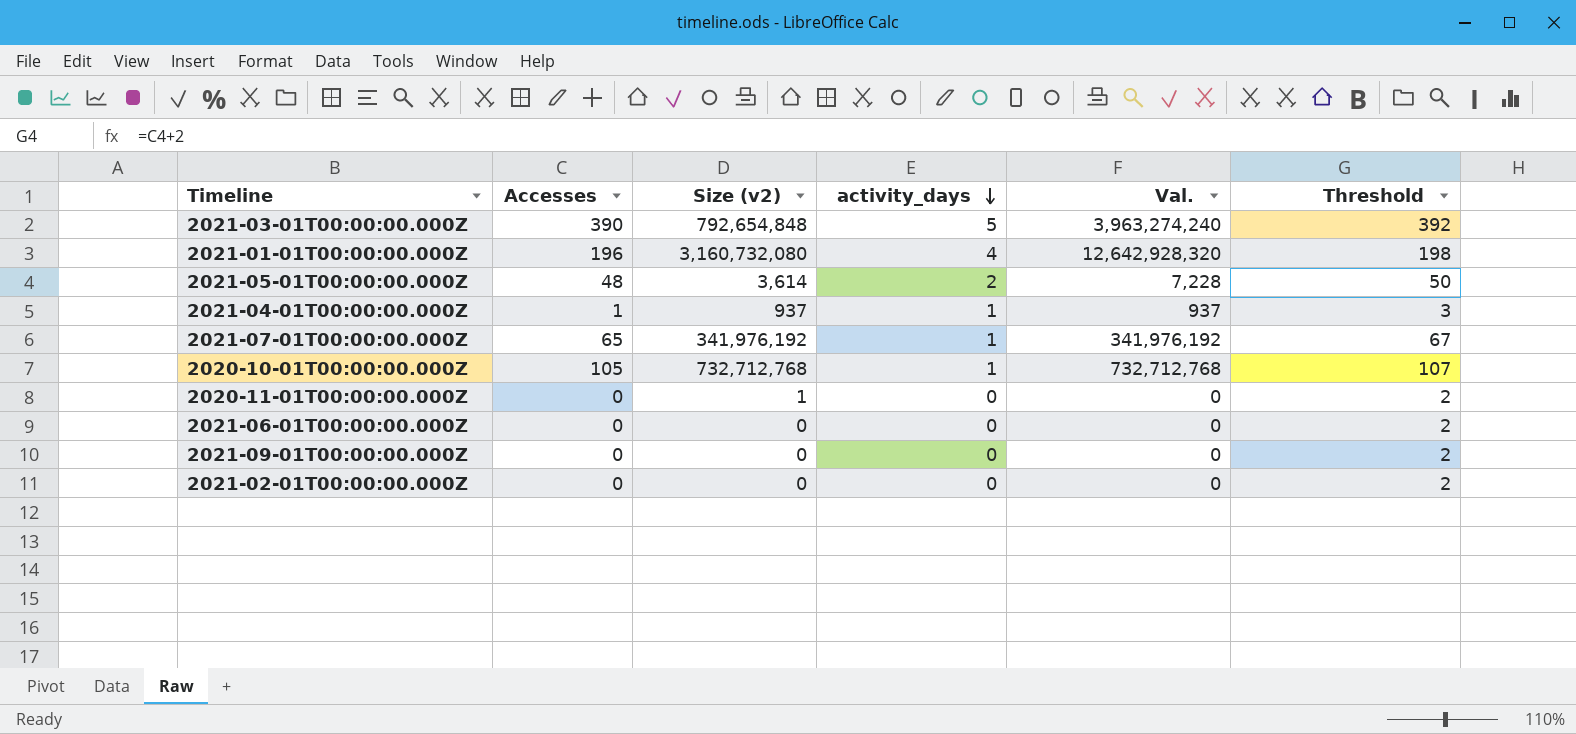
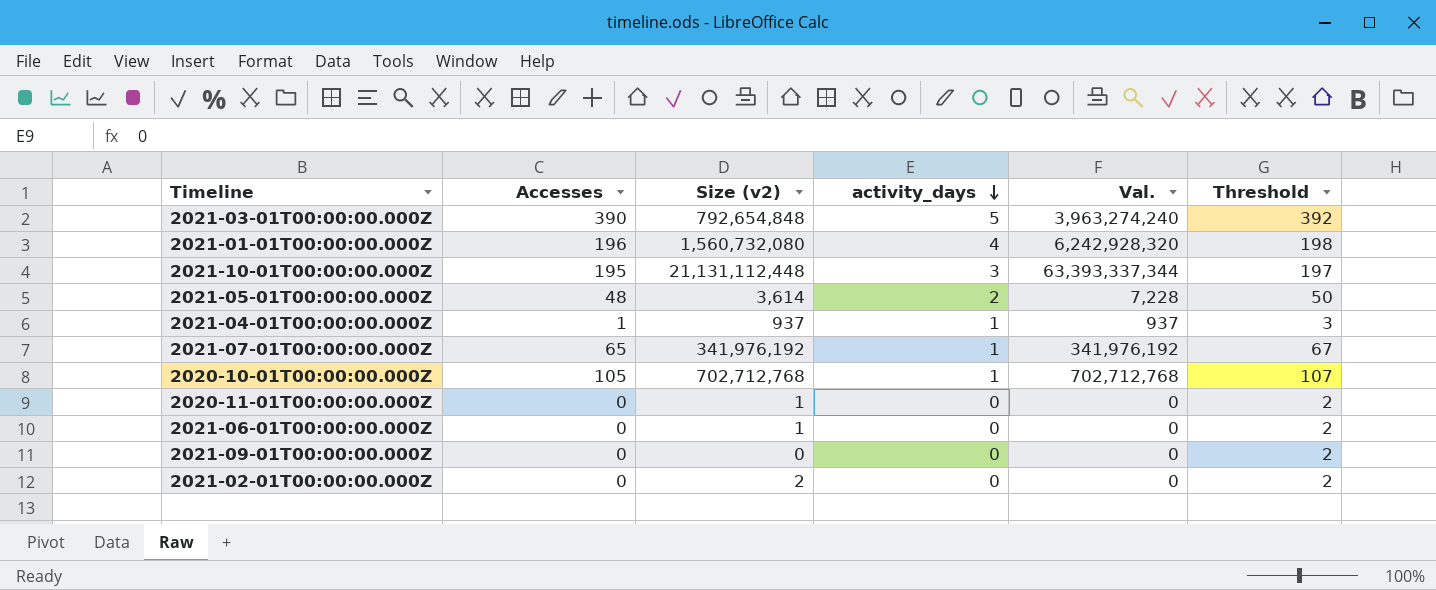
2021-01-01T00:00:00.000Z | Size (v2): 3,160,732,080 -> 1,560,732,080
2021-01-01T00:00:00.000Z | Val.: 12,642,928,320 -> 6,242,928,320
row 2021-10-01T00:00:00.000Z: none -> 195 | 21,131,112,448 | 3 | 63,393,337,344 | 197
2020-10-01T00:00:00.000Z | Size (v2): 732,712,768 -> 702,712,768
2020-10-01T00:00:00.000Z | Val.: 732,712,768 -> 702,712,768
2021-06-01T00:00:00.000Z | Size (v2): 0 -> 1
2021-02-01T00:00:00.000Z | Size (v2): 0 -> 2

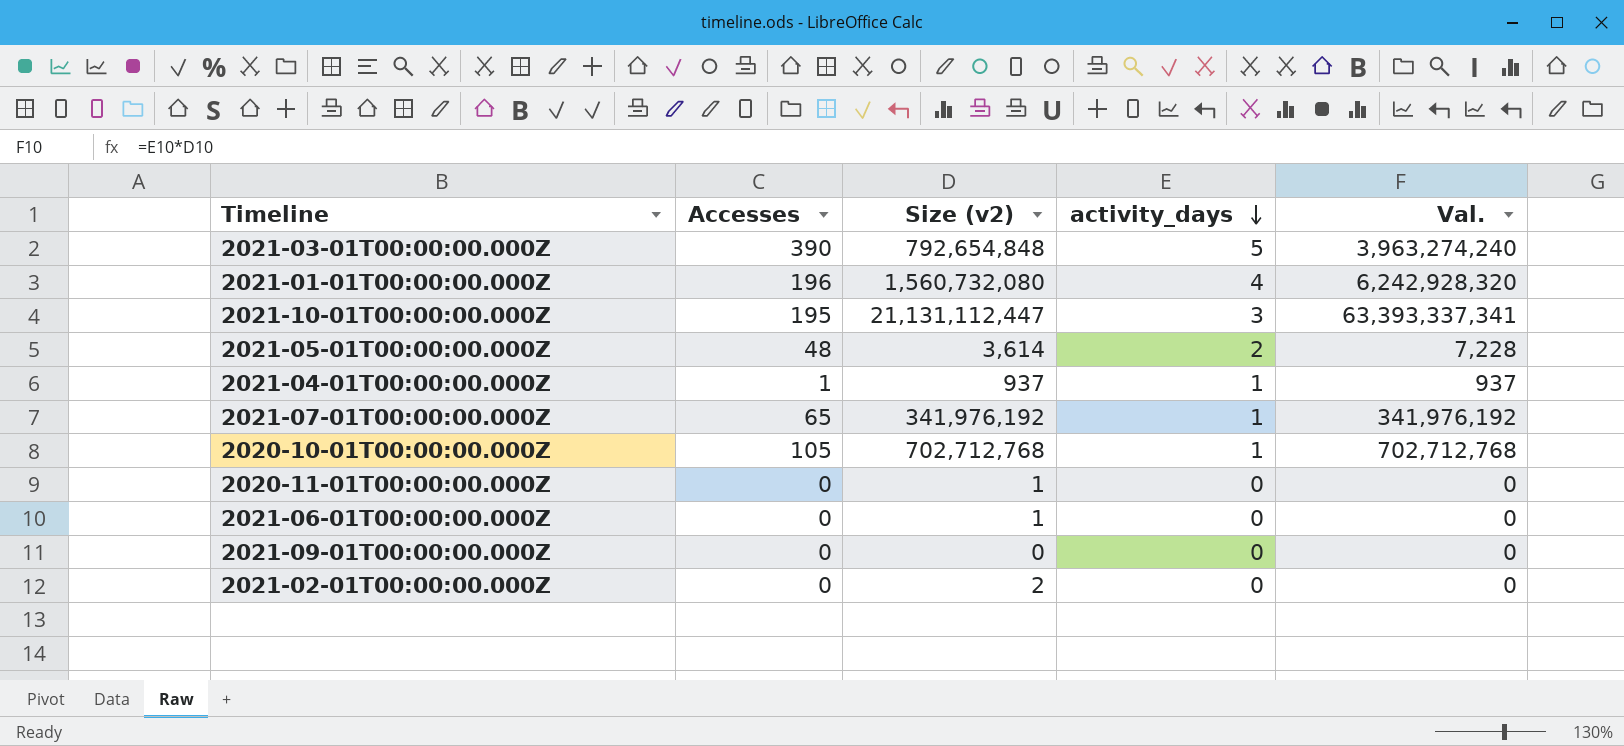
column Threshold | formula: [Accesses] + 2 -> none
2021-10-01T00:00:00.000Z | Size (v2): 21,131,112,448 -> 21,131,112,447
2021-10-01T00:00:00.000Z | Val.: 63,393,337,344 -> 63,393,337,341

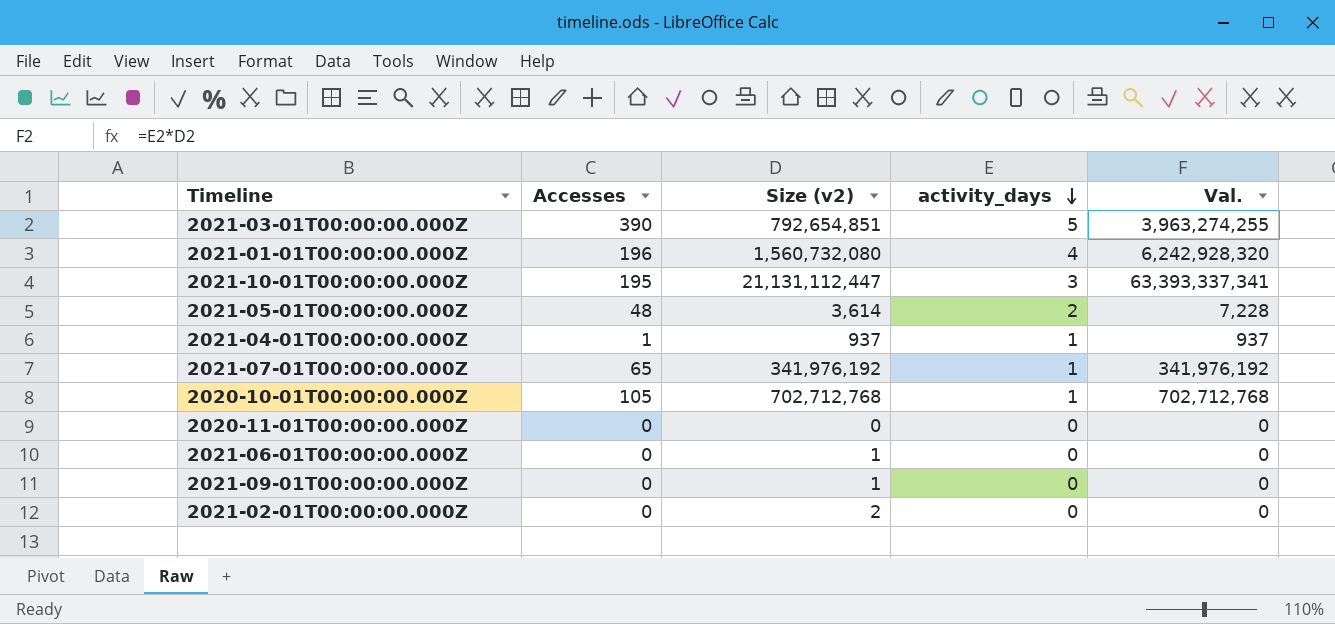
2021-03-01T00:00:00.000Z | Size (v2): 792,654,848 -> 792,654,851
2021-03-01T00:00:00.000Z | Val.: 3,963,274,240 -> 3,963,274,255
2020-11-01T00:00:00.000Z | Size (v2): 1 -> 0
2021-09-01T00:00:00.000Z | Size (v2): 0 -> 1

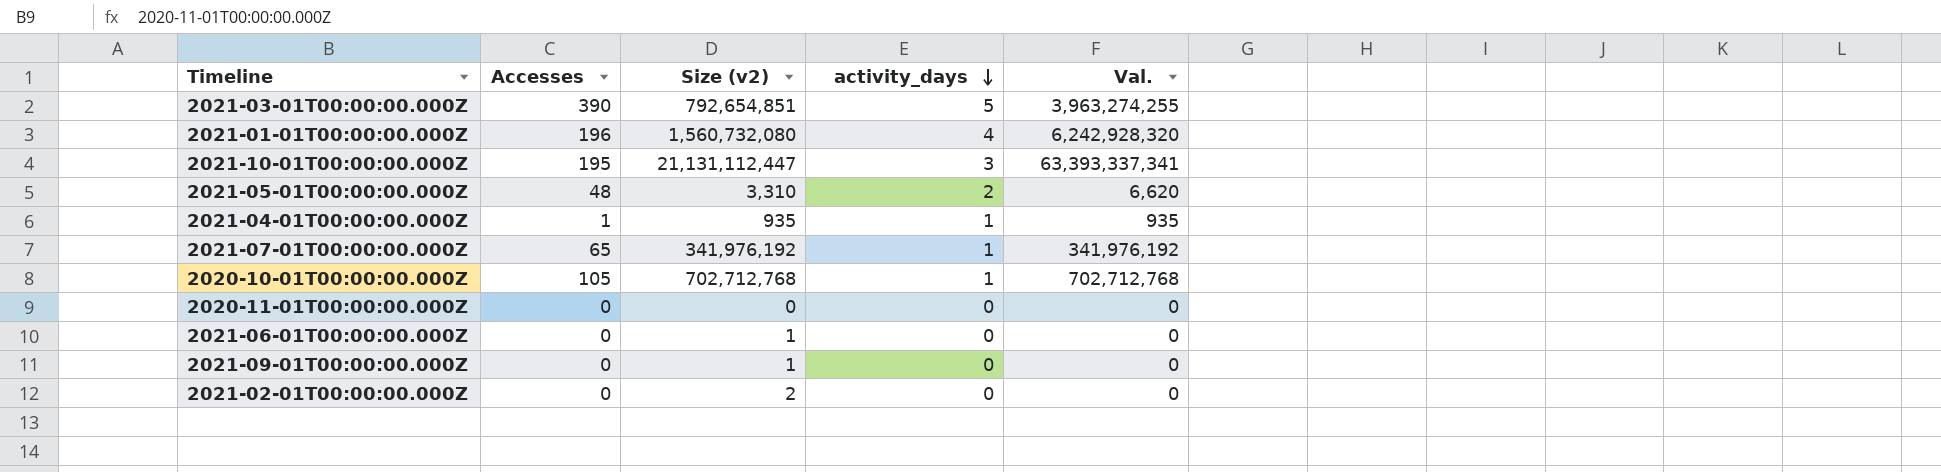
2021-05-01T00:00:00.000Z | Size (v2): 3,614 -> 3,310
2021-05-01T00:00:00.000Z | Val.: 7,228 -> 6,620
2021-04-01T00:00:00.000Z | Size (v2): 937 -> 935
2021-04-01T00:00:00.000Z | Val.: 937 -> 935

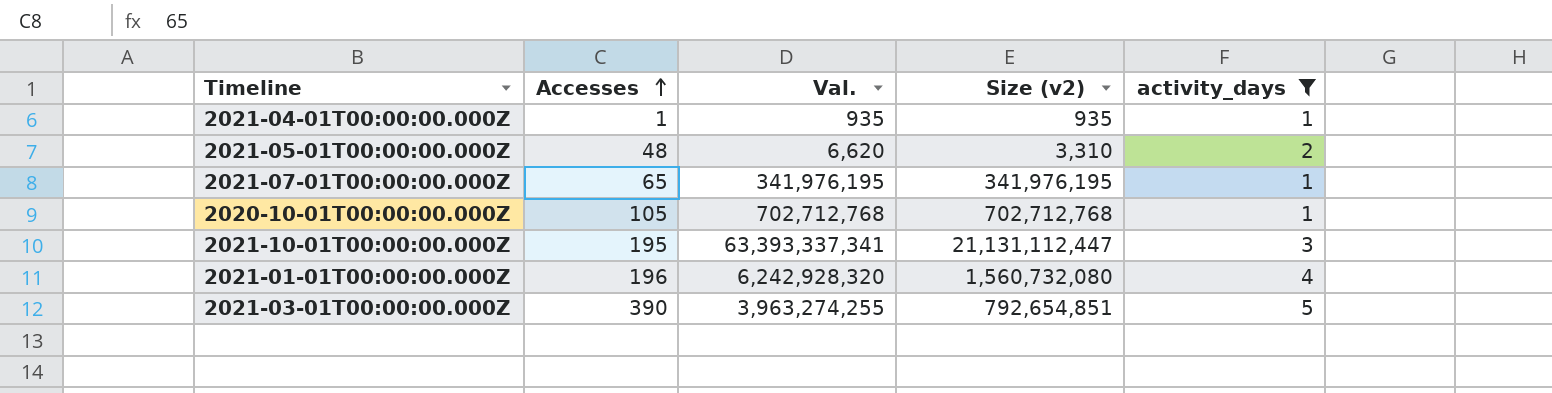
filter: none -> activity_days != 0
row order: activity_days descending -> Accesses ascending
column Val. | position: 5 -> 3
2021-07-01T00:00:00.000Z | Val.: 341,976,192 -> 341,976,195
2021-07-01T00:00:00.000Z | Size (v2): 341,976,192 -> 341,976,195

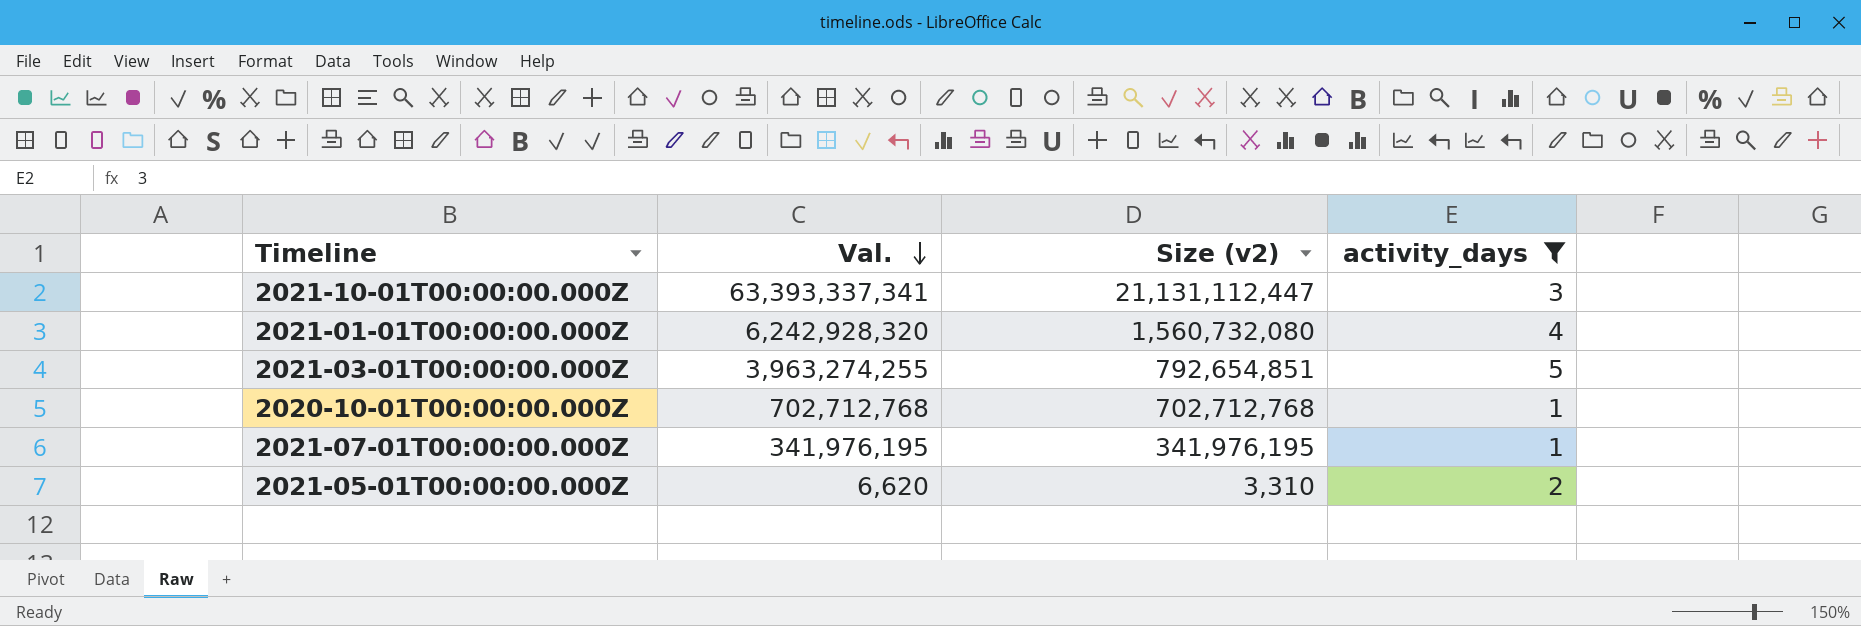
row order: Accesses ascending -> Val. descending
column Accesses | position: 2 -> none
row 2021-04-01T00:00:00.000Z: 1 | 935 | 935 | 1 -> none

